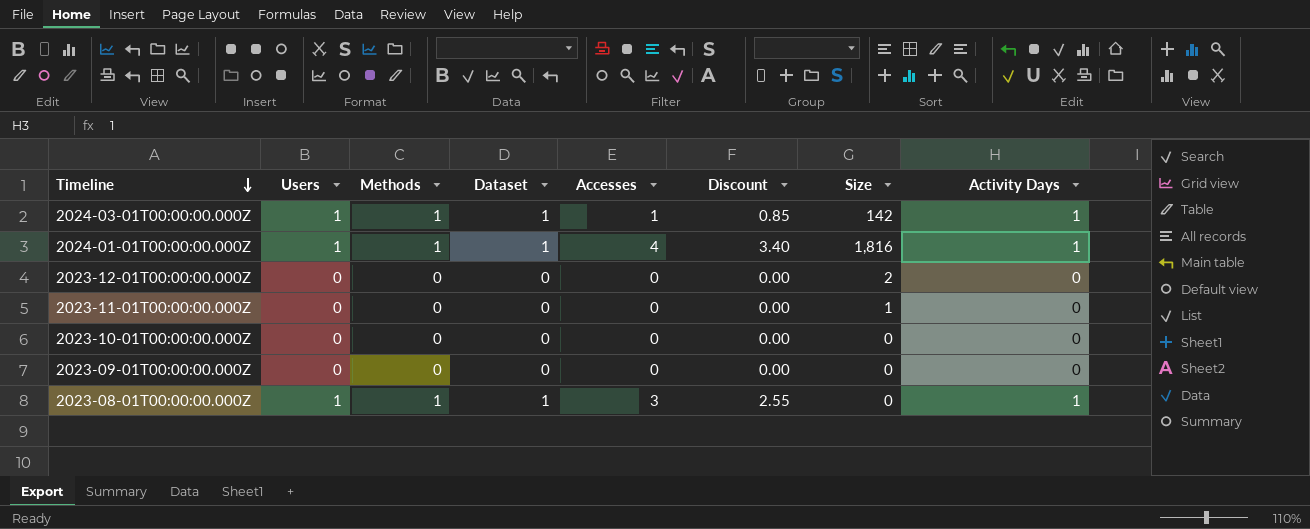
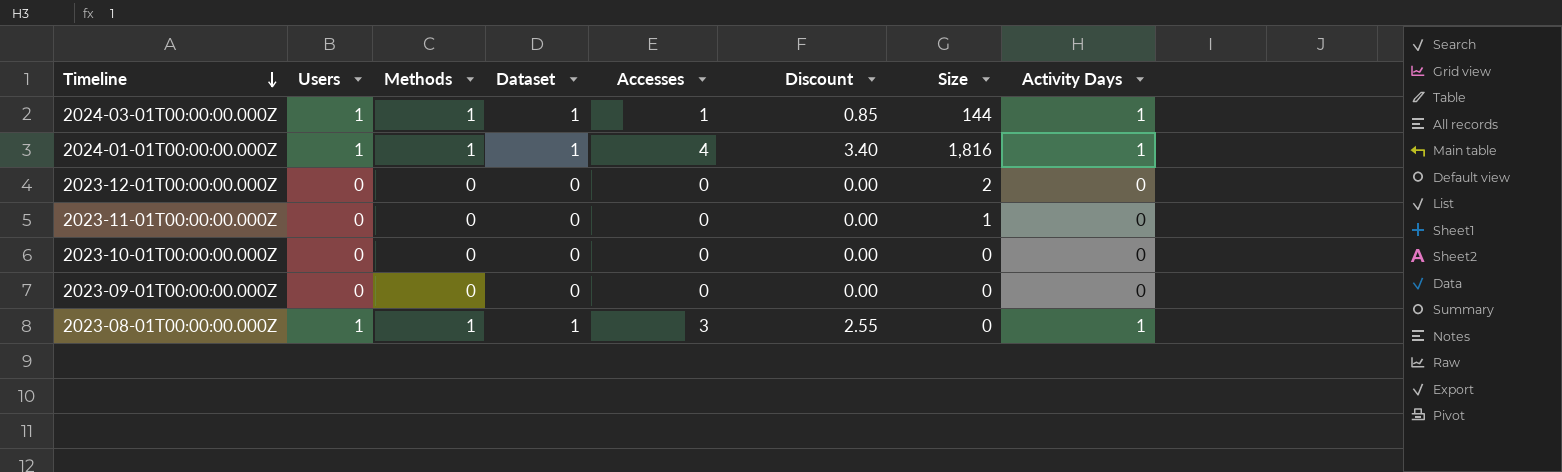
2024-03-01T00:00:00.000Z | Size: 142 -> 144

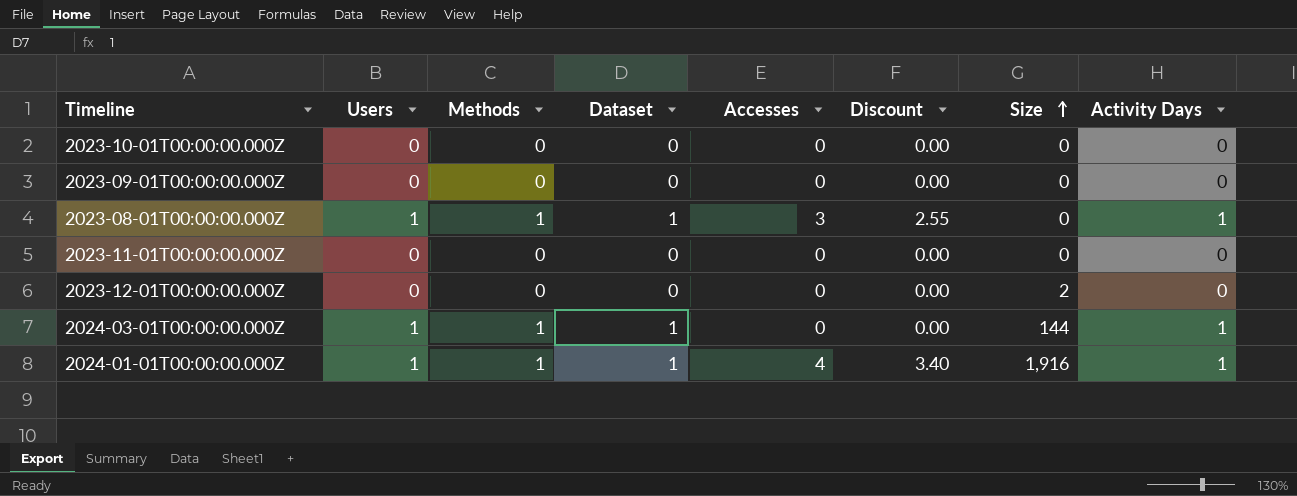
row order: Timeline descending -> Size ascending
2023-11-01T00:00:00.000Z | Size: 1 -> 0
2024-03-01T00:00:00.000Z | Accesses: 1 -> 0
2024-03-01T00:00:00.000Z | Discount: 0.85 -> 0.00
2024-01-01T00:00:00.000Z | Size: 1,816 -> 1,916

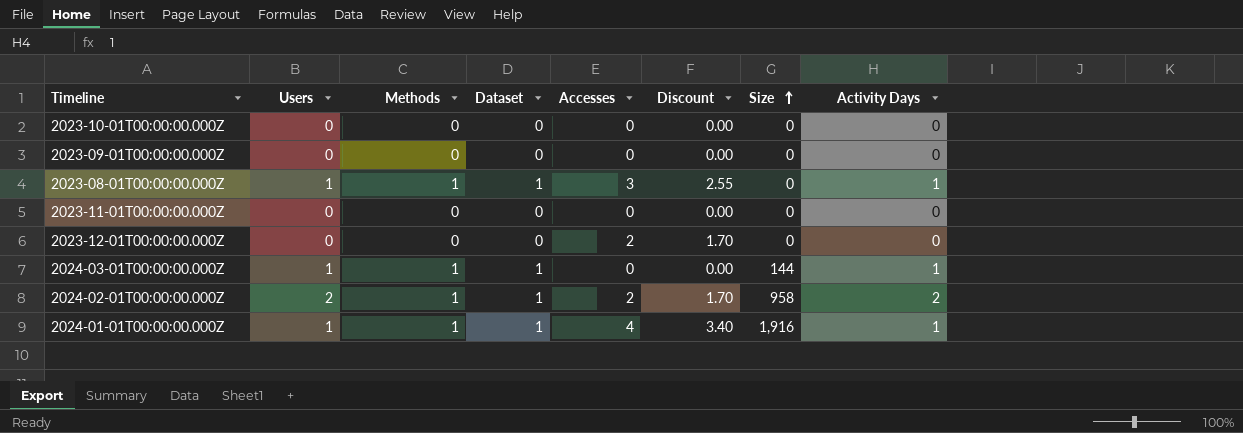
2023-12-01T00:00:00.000Z | Accesses: 0 -> 2
2023-12-01T00:00:00.000Z | Discount: 0.00 -> 1.70
2023-12-01T00:00:00.000Z | Size: 2 -> 0
row 2024-02-01T00:00:00.000Z: none -> 2 | 1 | 1 | 2 | 1.70 | 958 | 2

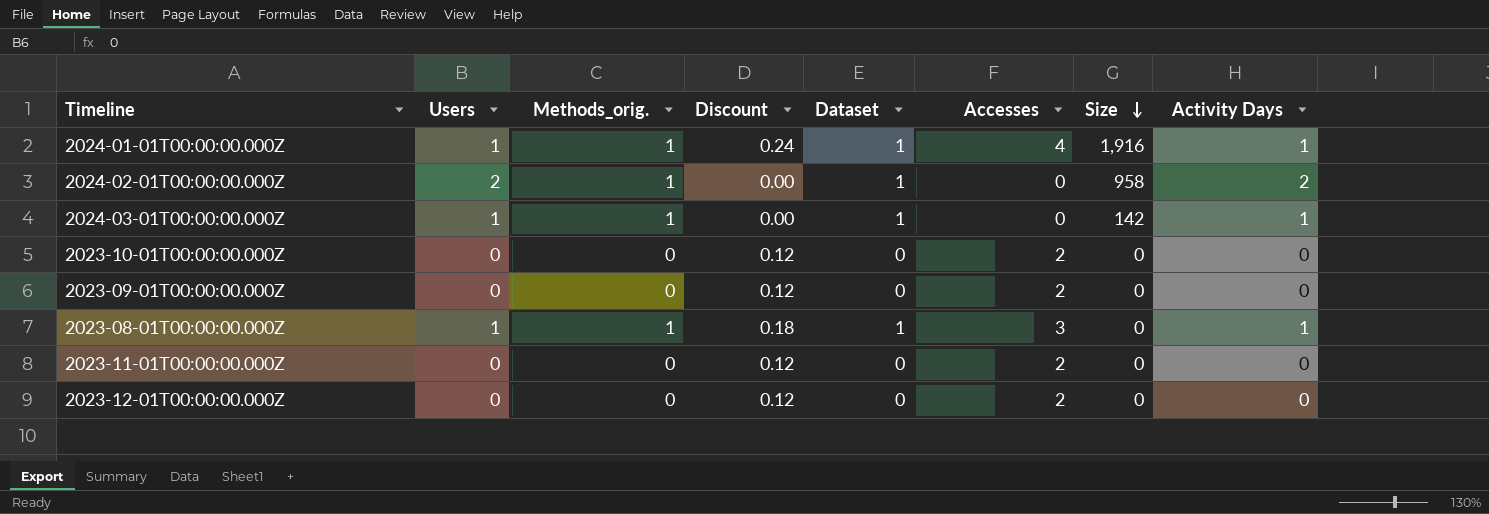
row order: Size ascending -> Size descending
column name: Methods -> Methods_orig.
column Discount | formula: [Accesses] * 0.85 -> [Accesses] * 0.06
column Discount | position: 6 -> 4
2024-02-01T00:00:00.000Z | Accesses: 2 -> 0
2024-03-01T00:00:00.000Z | Size: 144 -> 142
2023-10-01T00:00:00.000Z | Accesses: 0 -> 2
2023-09-01T00:00:00.000Z | Accesses: 0 -> 2
2023-11-01T00:00:00.000Z | Accesses: 0 -> 2

